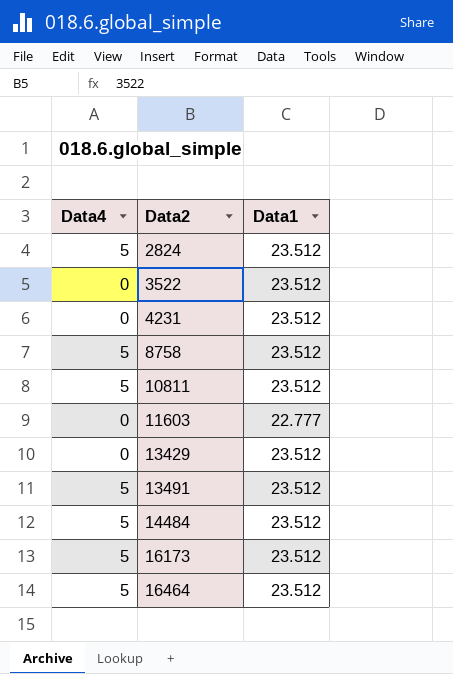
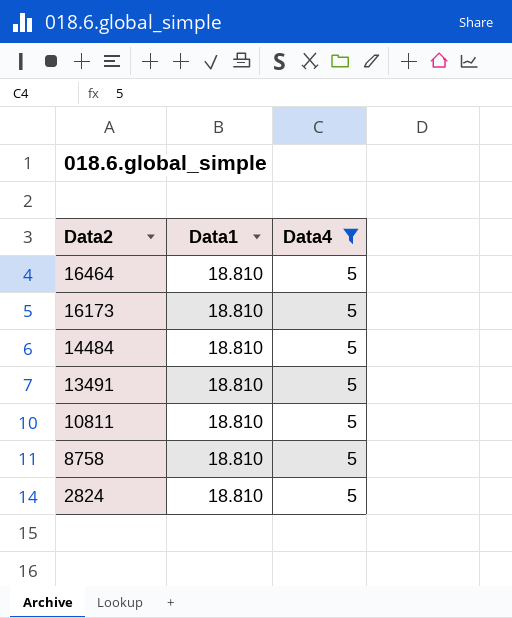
filter: none -> Data4 = 5
row order: Data2 ascending -> Data2 descending
column Data4 | position: 1 -> 3
16464 | Data1: 23.512 -> 18.810
16173 | Data1: 23.512 -> 18.810
14484 | Data1: 23.512 -> 18.810
13491 | Data1: 23.512 -> 18.810
10811 | Data1: 23.512 -> 18.810
8758 | Data1: 23.512 -> 18.810
2824 | Data1: 23.512 -> 18.810

